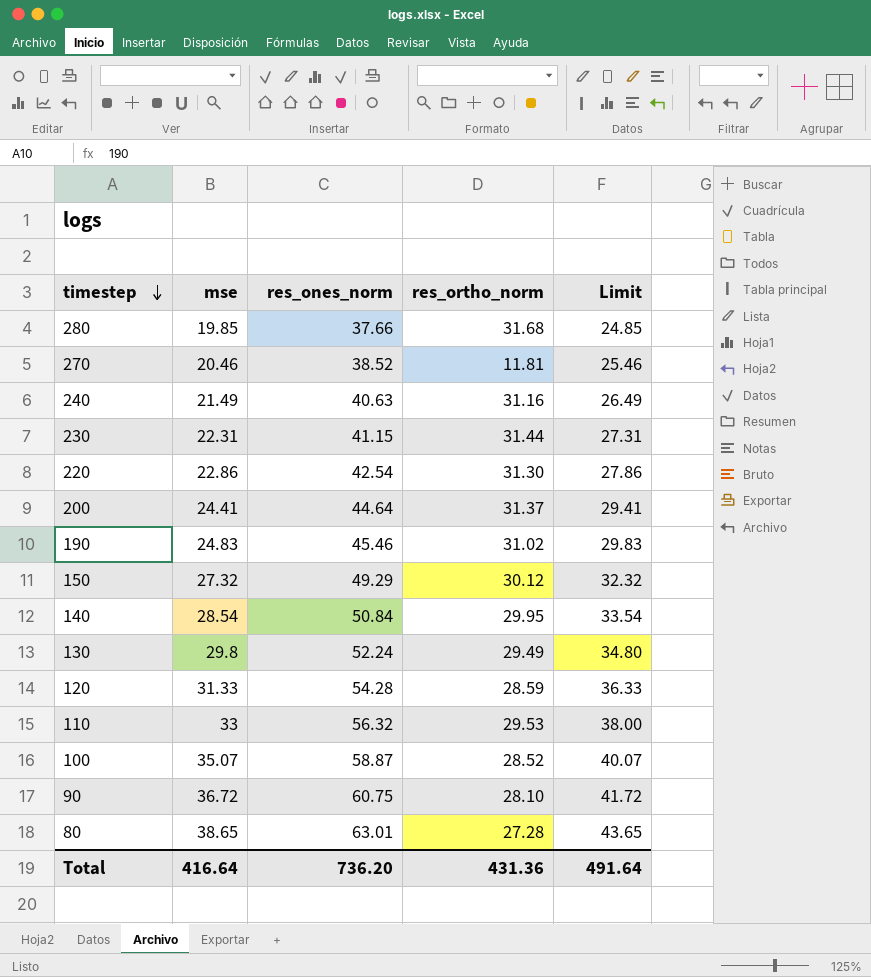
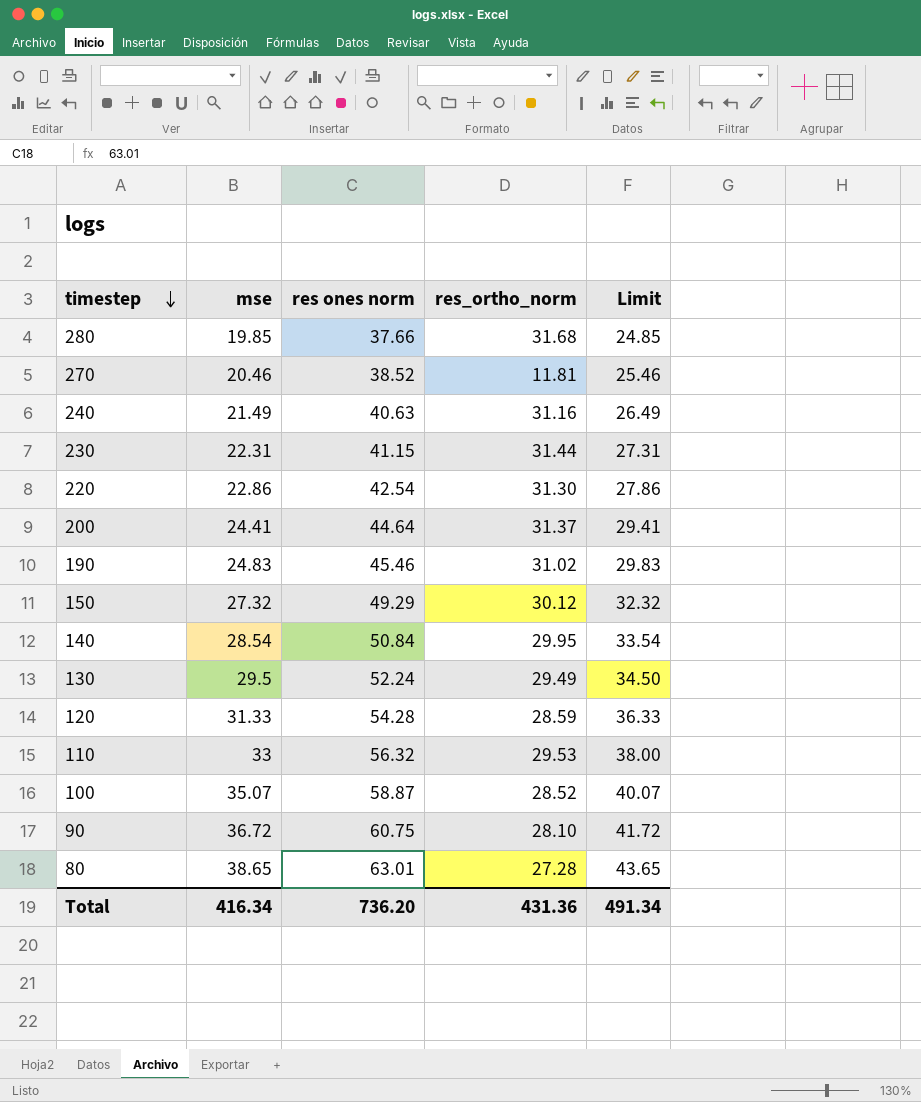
column name: res_ones_norm -> res ones norm
130 | mse: 29.8 -> 29.5
130 | Limit: 34.80 -> 34.50
Total | mse: 416.64 -> 416.34
Total | Limit: 491.64 -> 491.34

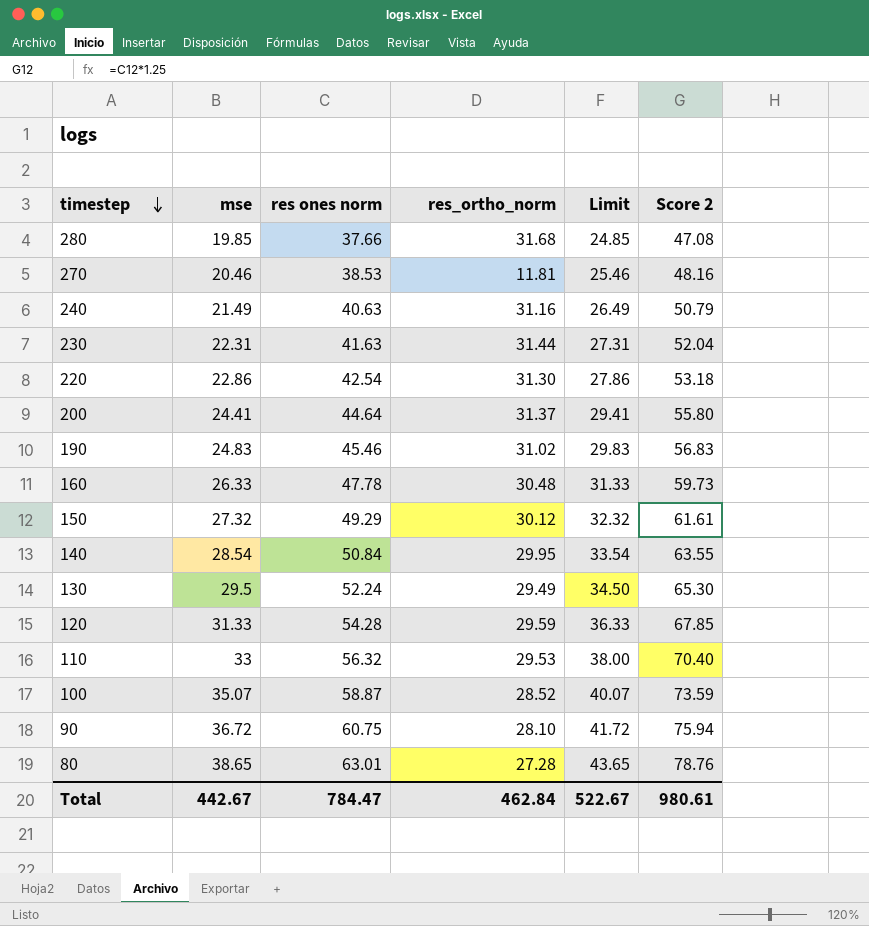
column Score 2 | formula: none -> [res ones norm] * 1.25
270 | res ones norm: 38.52 -> 38.53
230 | res ones norm: 41.15 -> 41.63
row 160: none -> 26.33 | 47.78 | 30.48 | 31.33 | 59.73
120 | res_ortho_norm: 28.59 -> 29.59
Total | mse: 416.34 -> 442.67
Total | res ones norm: 736.20 -> 784.47
Total | res_ortho_norm: 431.36 -> 462.84
Total | Limit: 491.34 -> 522.67

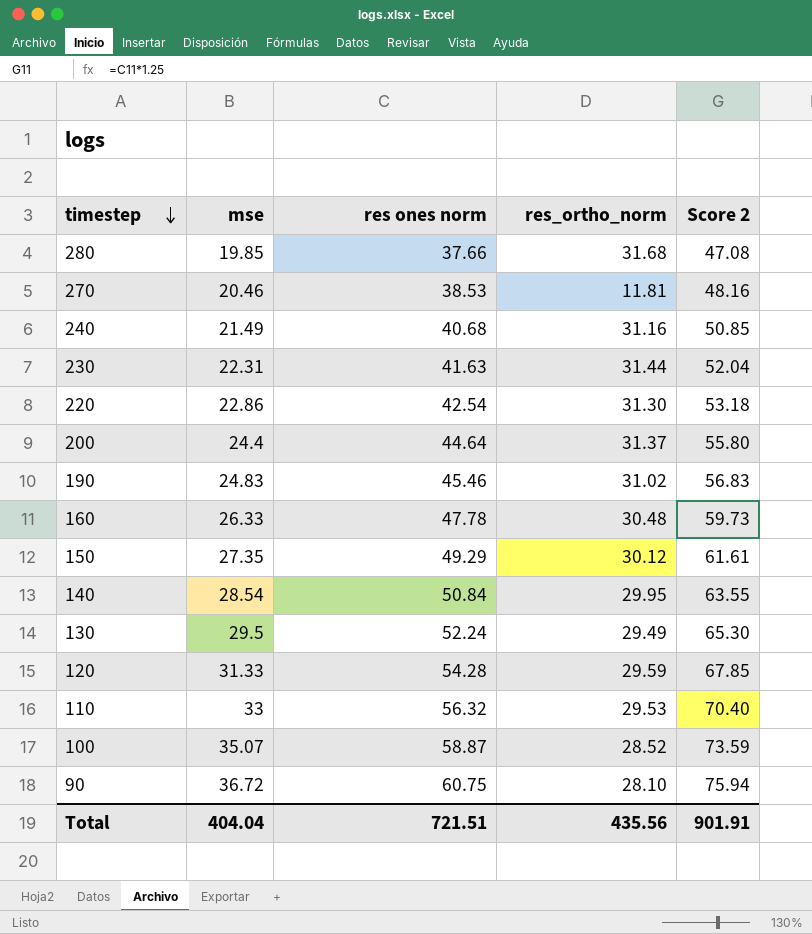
column Limit | formula: [mse] + 5 -> none
row 80: 38.65 | 63.01 | 27.28 | 43.65 | 78.76 -> none
240 | res ones norm: 40.63 -> 40.68
240 | Score 2: 50.79 -> 50.85
200 | mse: 24.41 -> 24.4
150 | mse: 27.32 -> 27.35
Total | mse: 442.67 -> 404.04
Total | res ones norm: 784.47 -> 721.51
Total | res_ortho_norm: 462.84 -> 435.56
Total | Score 2: 980.61 -> 901.91

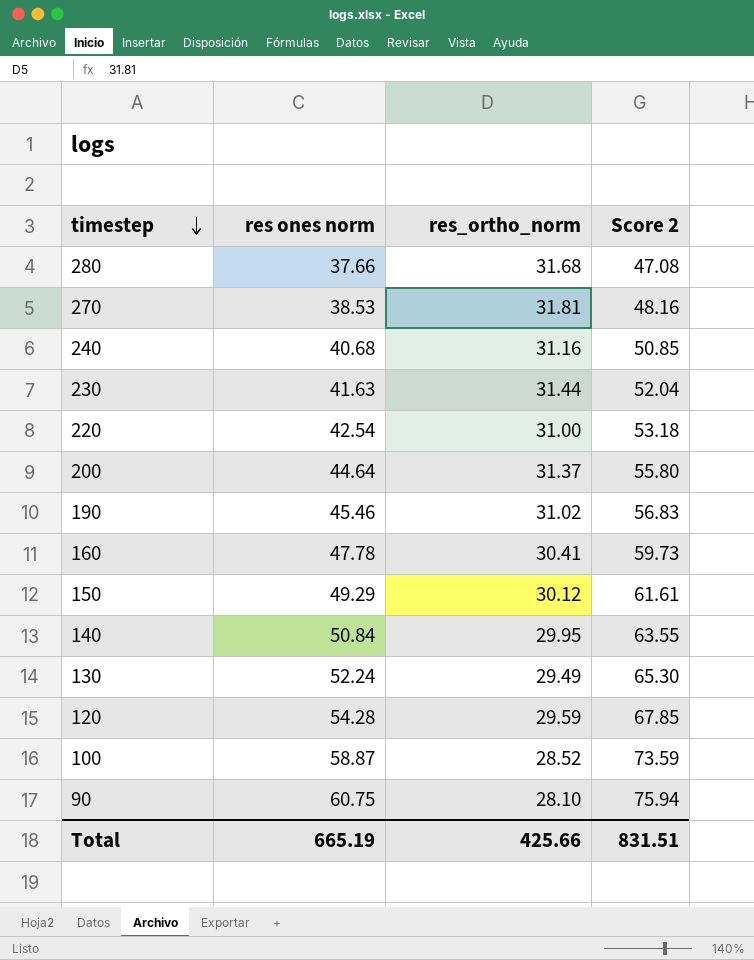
column mse | position: 2 -> none
row 110: 33 | 56.32 | 29.53 | 70.40 -> none
270 | res_ortho_norm: 11.81 -> 31.81
220 | res_ortho_norm: 31.30 -> 31.00
160 | res_ortho_norm: 30.48 -> 30.41
Total | res ones norm: 721.51 -> 665.19
Total | res_ortho_norm: 435.56 -> 425.66
Total | Score 2: 901.91 -> 831.51

